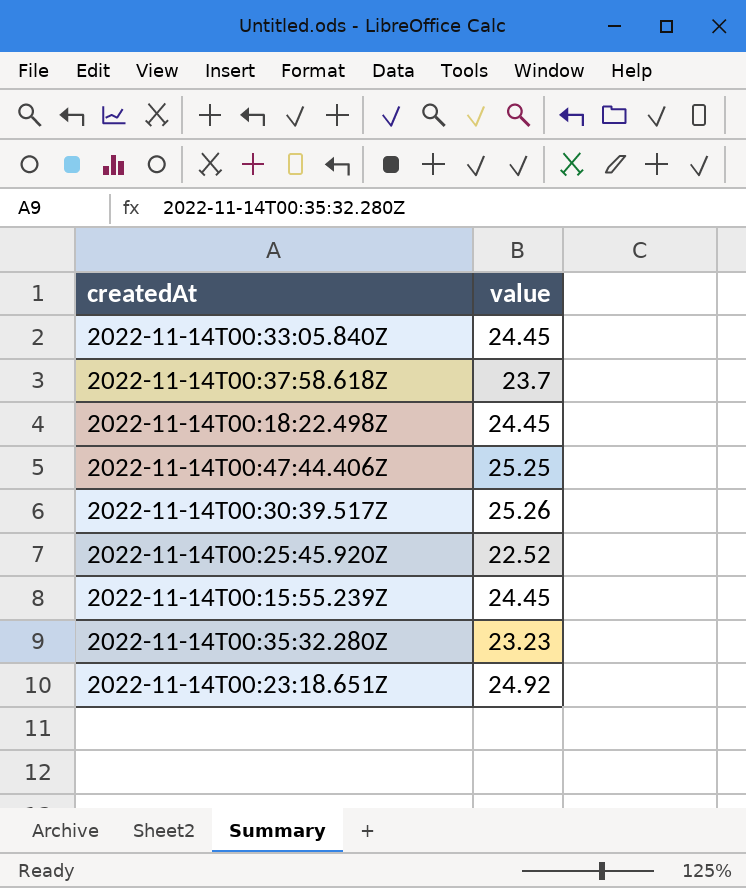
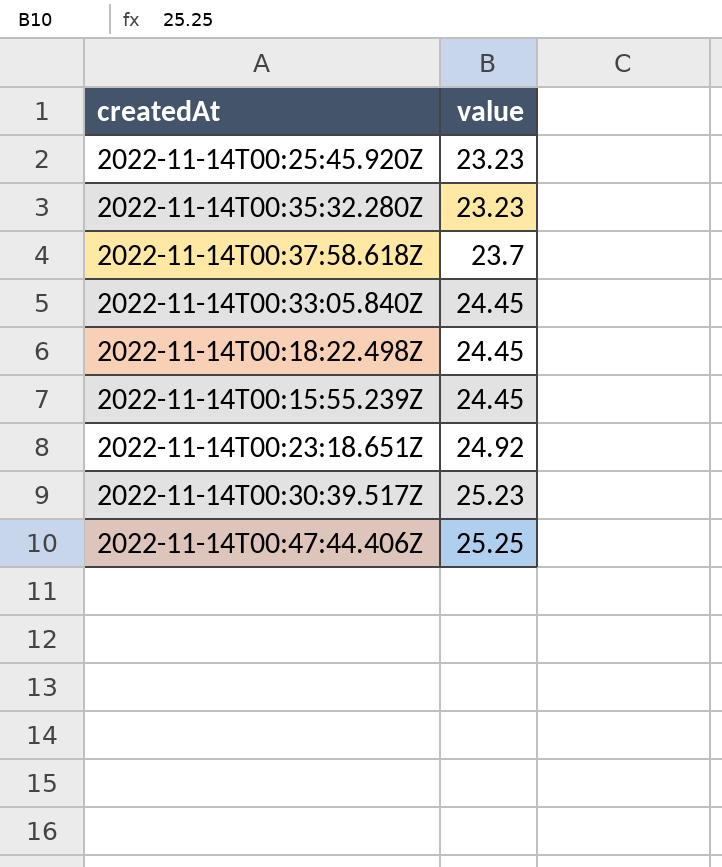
row order: none -> value ascending
2022-11-14T00:25:45.920Z | value: 22.52 -> 23.23
2022-11-14T00:30:39.517Z | value: 25.26 -> 25.23

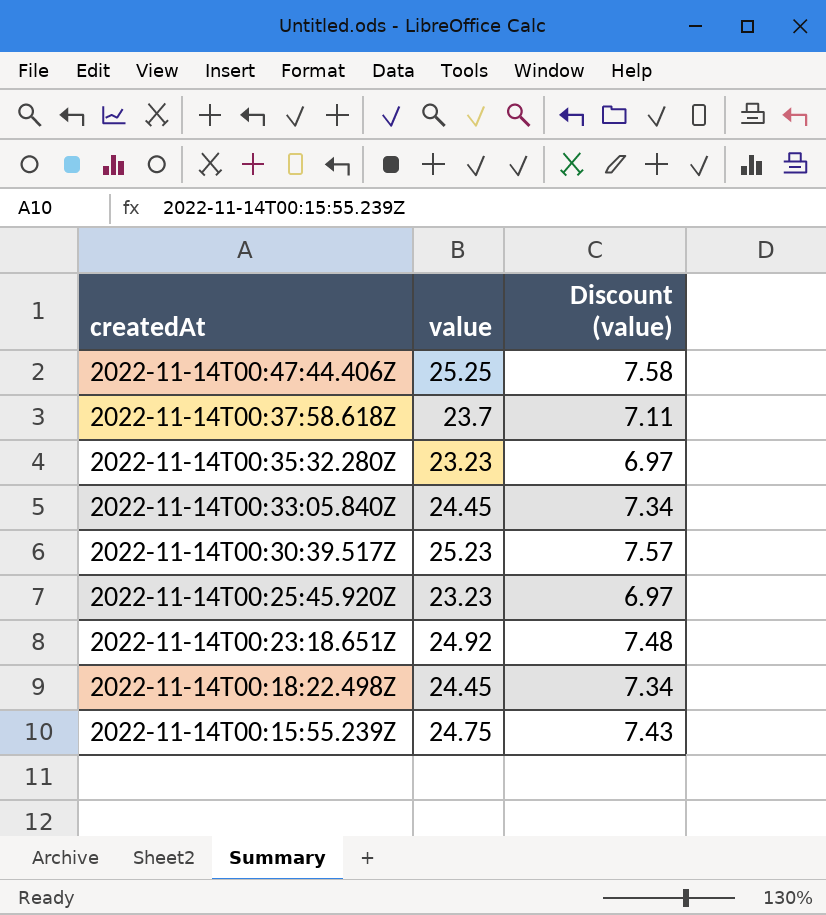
row order: value ascending -> createdAt descending
column Discount (value) | formula: none -> [value] * 0.3
2022-11-14T00:15:55.239Z | value: 24.45 -> 24.75

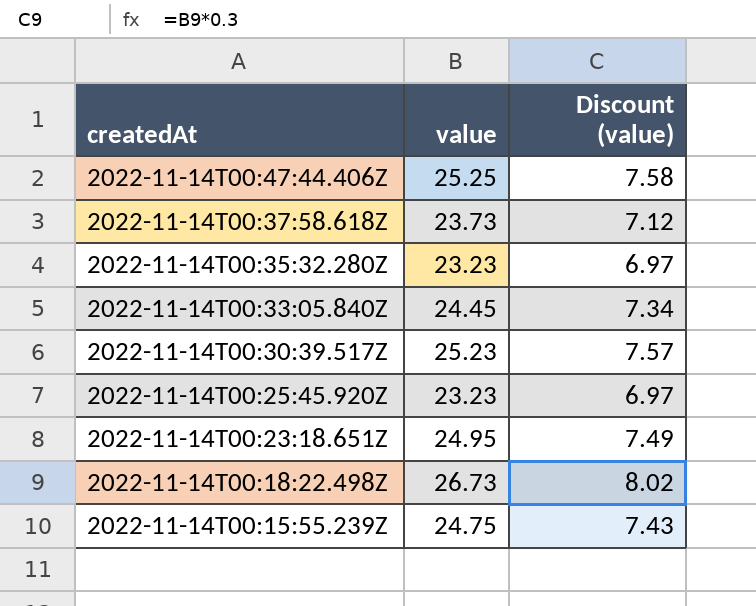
2022-11-14T00:37:58.618Z | value: 23.7 -> 23.73
2022-11-14T00:37:58.618Z | Discount (value): 7.11 -> 7.12
2022-11-14T00:23:18.651Z | value: 24.92 -> 24.95
2022-11-14T00:23:18.651Z | Discount (value): 7.48 -> 7.49
2022-11-14T00:18:22.498Z | value: 24.45 -> 26.73
2022-11-14T00:18:22.498Z | Discount (value): 7.34 -> 8.02

